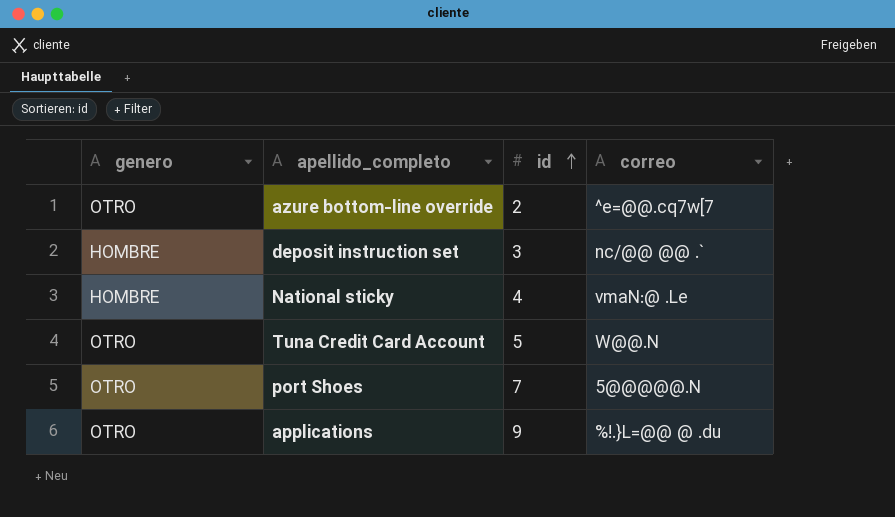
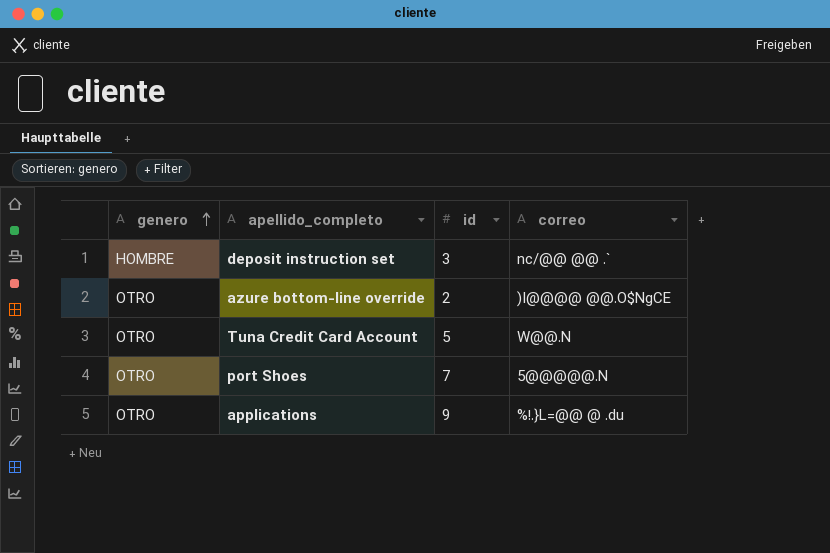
row order: id ascending -> genero ascending
row National sticky: HOMBRE | 4 | vmaN:@ .Le -> none
azure bottom-line override | correo: ^e=@@.cq7w[7 -> )I@@@@ @@.O$NgCE

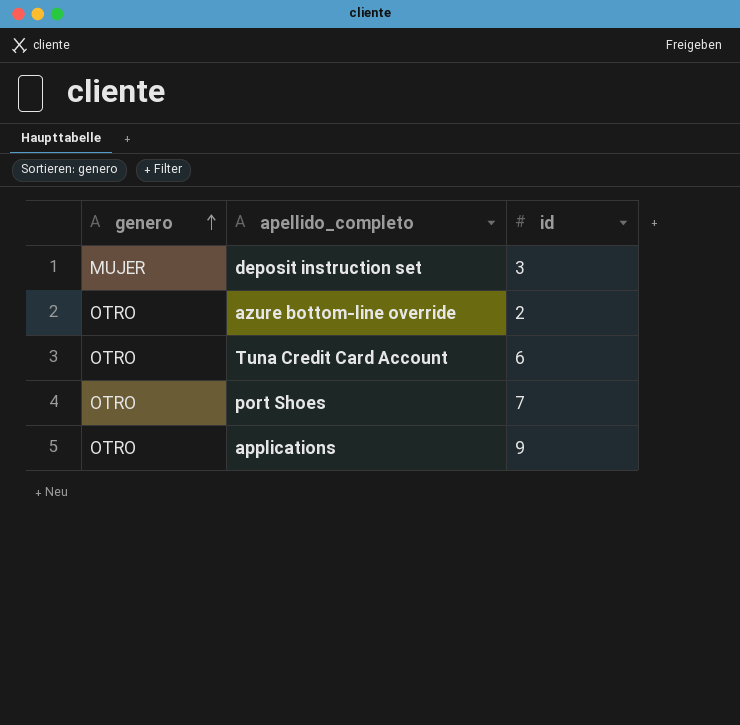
column correo | position: 4 -> none
deposit instruction set | genero: HOMBRE -> MUJER
Tuna Credit Card Account | id: 5 -> 6

